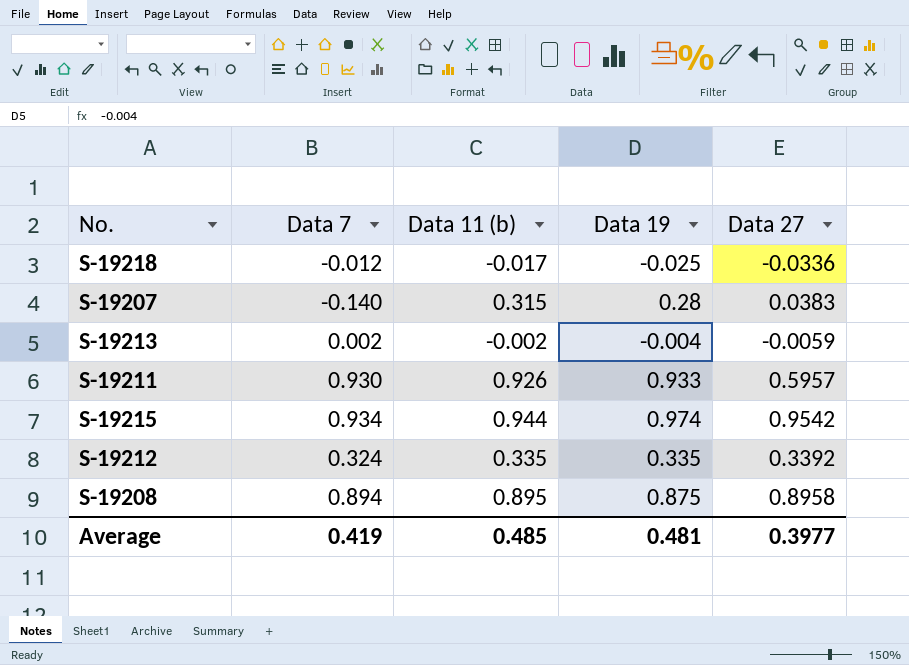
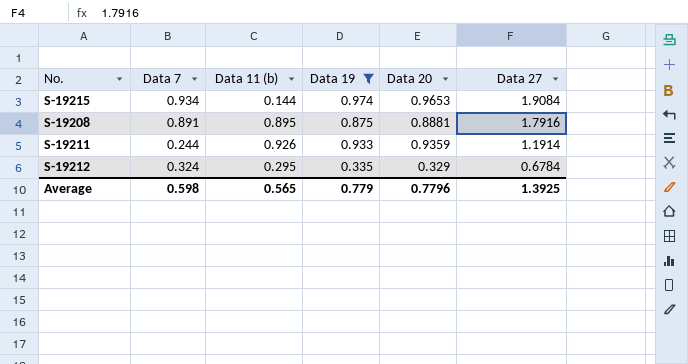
filter: none -> Data 19 >= 0.335
row order: none -> Data 27 descending
column Data 20 | position: none -> 5
S-19215 | Data 11 (b): 0.944 -> 0.144
S-19215 | Data 27: 0.9542 -> 1.9084
S-19208 | Data 7: 0.894 -> 0.891
S-19208 | Data 27: 0.8958 -> 1.7916
S-19211 | Data 7: 0.930 -> 0.244
S-19211 | Data 27: 0.5957 -> 1.1914
S-19212 | Data 11 (b): 0.335 -> 0.295
S-19212 | Data 27: 0.3392 -> 0.6784
Average | Data 7: 0.419 -> 0.598
Average | Data 11 (b): 0.485 -> 0.565
Average | Data 19: 0.481 -> 0.779
Average | Data 27: 0.3977 -> 1.3925

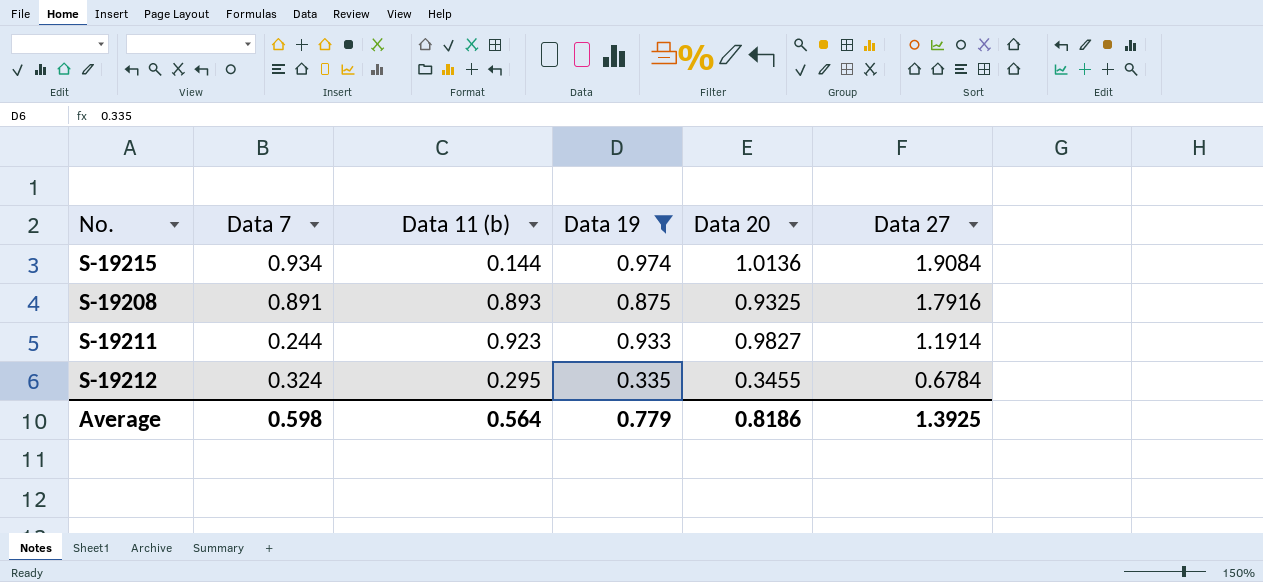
S-19215 | Data 20: 0.9653 -> 1.0136
S-19208 | Data 11 (b): 0.895 -> 0.893
S-19208 | Data 20: 0.8881 -> 0.9325
S-19211 | Data 11 (b): 0.926 -> 0.923
S-19211 | Data 20: 0.9359 -> 0.9827
S-19212 | Data 20: 0.329 -> 0.3455
Average | Data 11 (b): 0.565 -> 0.564
Average | Data 20: 0.7796 -> 0.8186

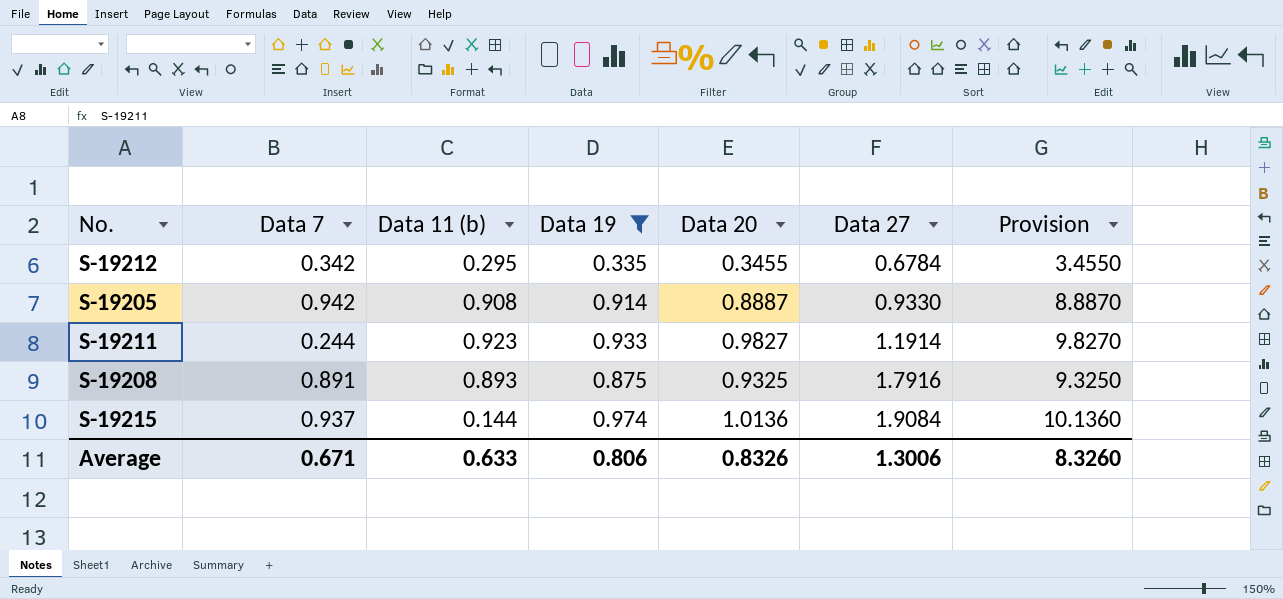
row order: Data 27 descending -> Data 27 ascending
column Provision | formula: none -> [Data 20] * 10
S-19212 | Data 7: 0.324 -> 0.342
row S-19205: none -> 0.942 | 0.908 | 0.914 | 0.8887 | 0.9330 | 8.8870
S-19215 | Data 7: 0.934 -> 0.937
Average | Data 7: 0.598 -> 0.671
Average | Data 11 (b): 0.564 -> 0.633
Average | Data 19: 0.779 -> 0.806
Average | Data 20: 0.8186 -> 0.8326
Average | Data 27: 1.3925 -> 1.3006

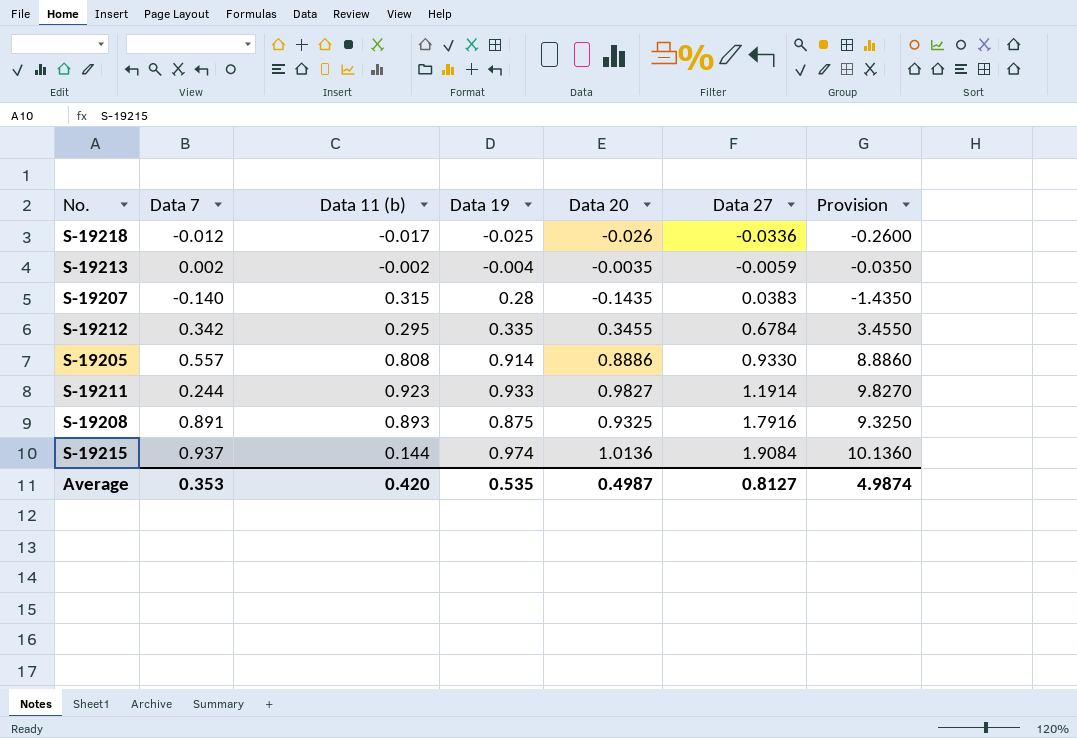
filter: Data 19 >= 0.335 -> none
S-19205 | Data 7: 0.942 -> 0.557
S-19205 | Data 11 (b): 0.908 -> 0.808
S-19205 | Data 20: 0.8887 -> 0.8886
S-19205 | Provision: 8.8870 -> 8.8860
Average | Data 7: 0.671 -> 0.353
Average | Data 11 (b): 0.633 -> 0.420
Average | Data 19: 0.806 -> 0.535
Average | Data 20: 0.8326 -> 0.4987
Average | Data 27: 1.3006 -> 0.8127
Average | Provision: 8.3260 -> 4.9874

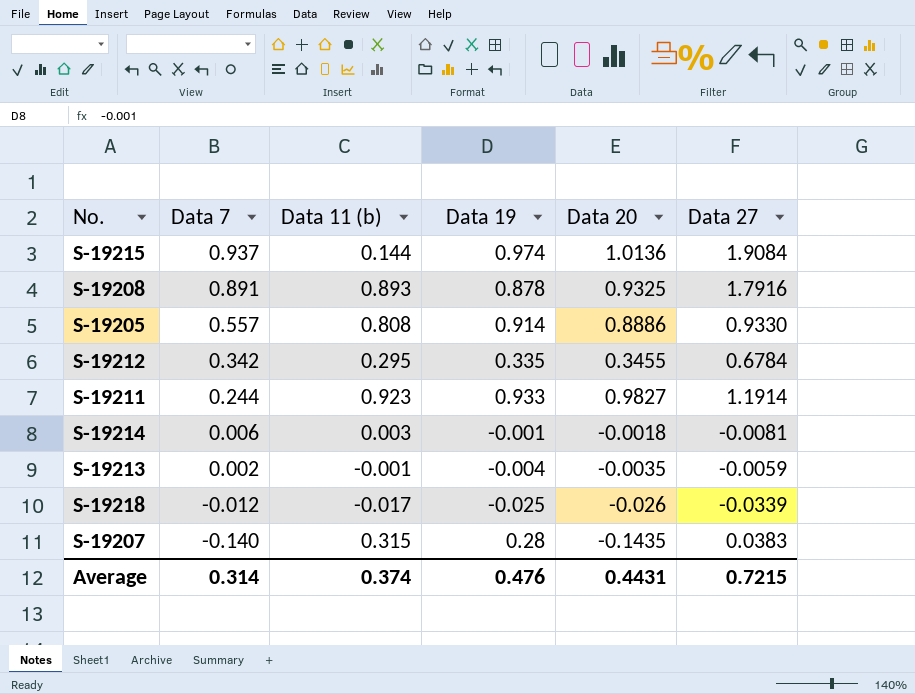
row order: Data 27 ascending -> Data 7 descending
column Provision | formula: [Data 20] * 10 -> none
S-19208 | Data 19: 0.875 -> 0.878
row S-19214: none -> 0.006 | 0.003 | -0.001 | -0.0018 | -0.0081
S-19213 | Data 11 (b): -0.002 -> -0.001
S-19218 | Data 27: -0.0336 -> -0.0339
Average | Data 7: 0.353 -> 0.314
Average | Data 11 (b): 0.420 -> 0.374
Average | Data 19: 0.535 -> 0.476
Average | Data 20: 0.4987 -> 0.4431
Average | Data 27: 0.8127 -> 0.7215

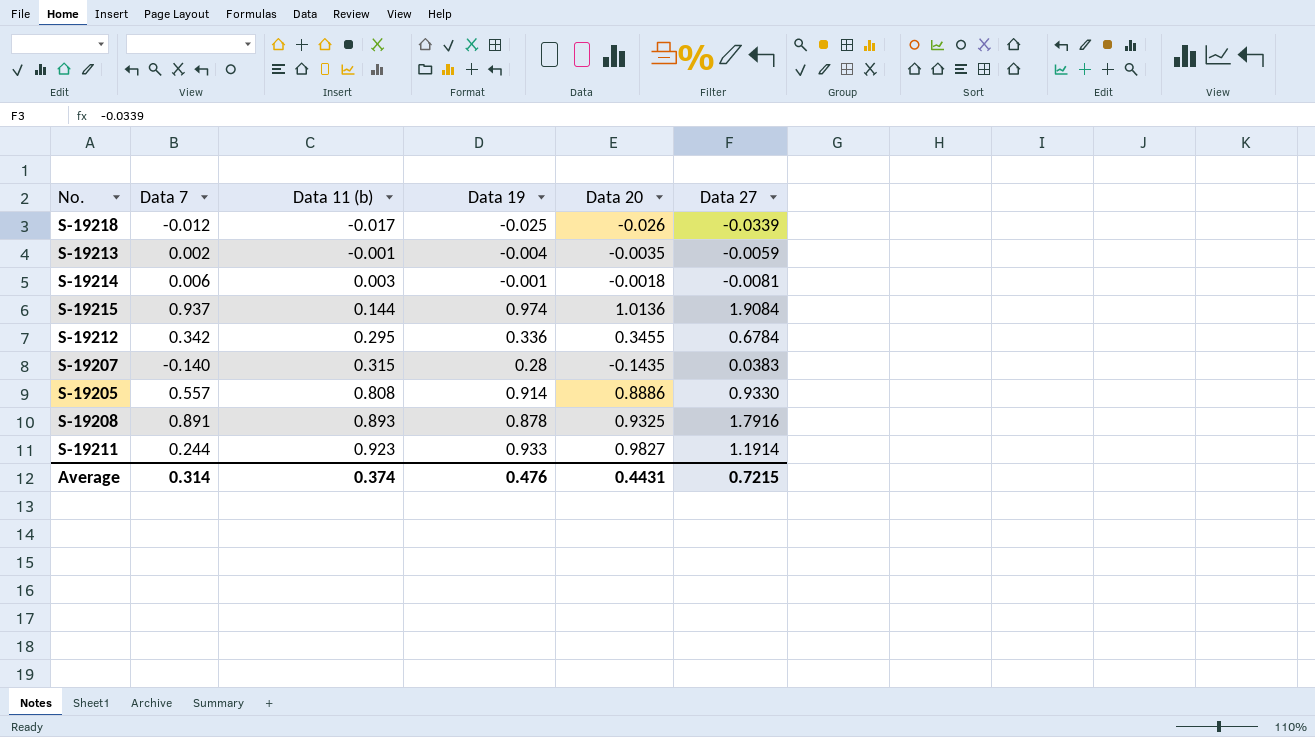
row order: Data 7 descending -> Data 11 (b) ascending
S-19212 | Data 19: 0.335 -> 0.336

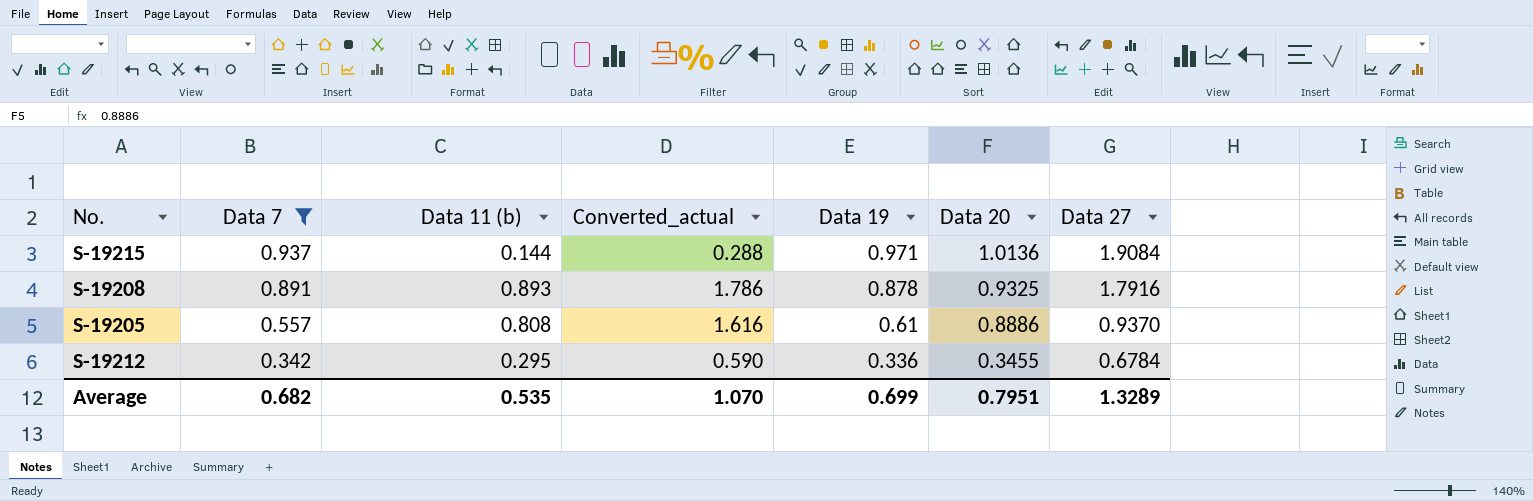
filter: none -> Data 7 >= 0.342
row order: Data 11 (b) ascending -> Data 7 descending
column Converted_actual | formula: none -> [Data 11 (b)] * 2
S-19215 | Data 19: 0.974 -> 0.971
S-19205 | Data 19: 0.914 -> 0.61
S-19205 | Data 27: 0.9330 -> 0.9370
Average | Data 7: 0.314 -> 0.682
Average | Data 11 (b): 0.374 -> 0.535
Average | Data 19: 0.476 -> 0.699
Average | Data 20: 0.4431 -> 0.7951
Average | Data 27: 0.7215 -> 1.3289

